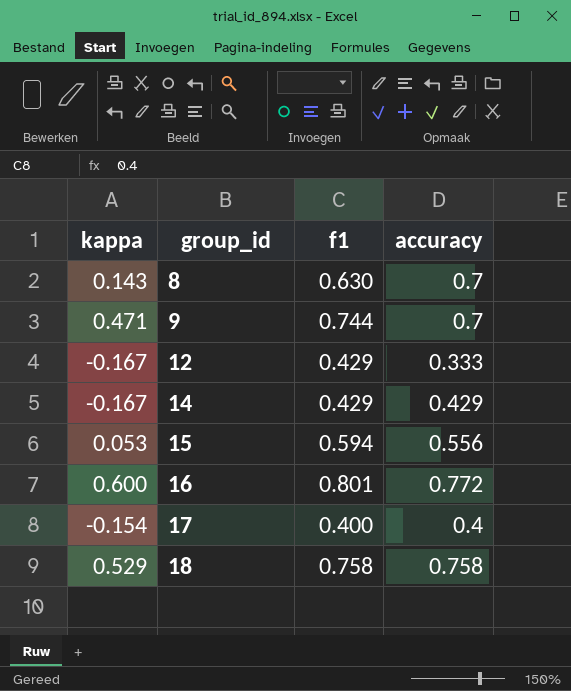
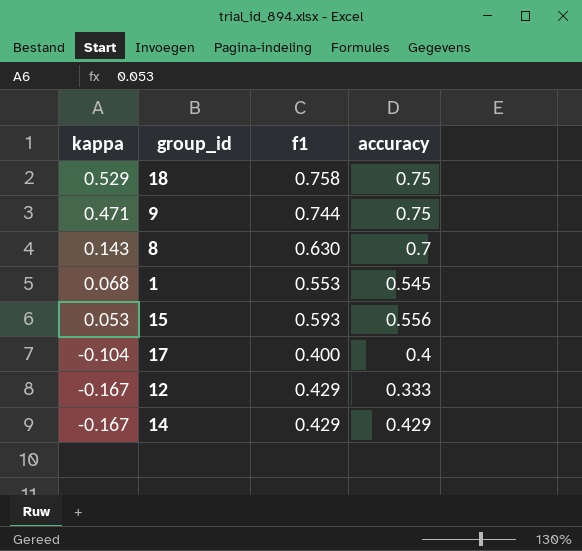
row order: group_id ascending -> kappa descending
row 16: 0.600 | 0.801 | 0.772 -> none
18 | accuracy: 0.758 -> 0.75
9 | accuracy: 0.7 -> 0.75
row 1: none -> 0.068 | 0.553 | 0.545
15 | f1: 0.594 -> 0.593
17 | kappa: -0.154 -> -0.104

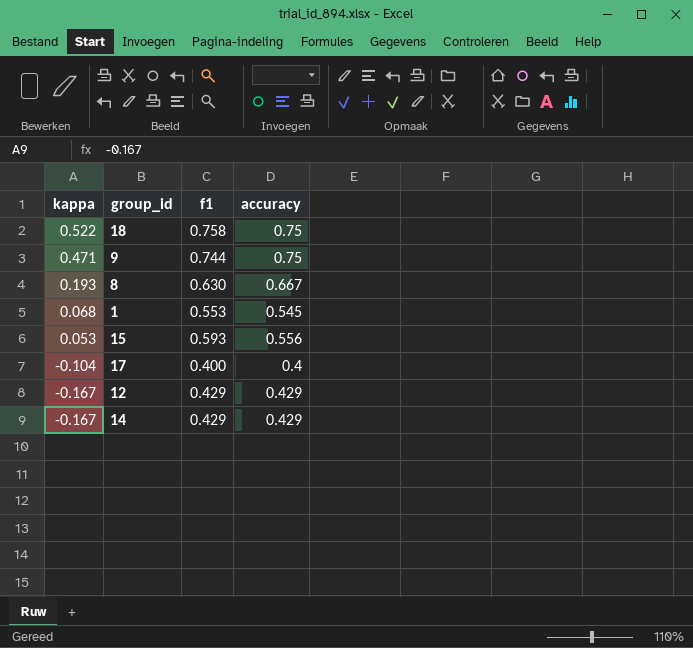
18 | kappa: 0.529 -> 0.522
8 | kappa: 0.143 -> 0.193
8 | accuracy: 0.7 -> 0.667
12 | accuracy: 0.333 -> 0.429

